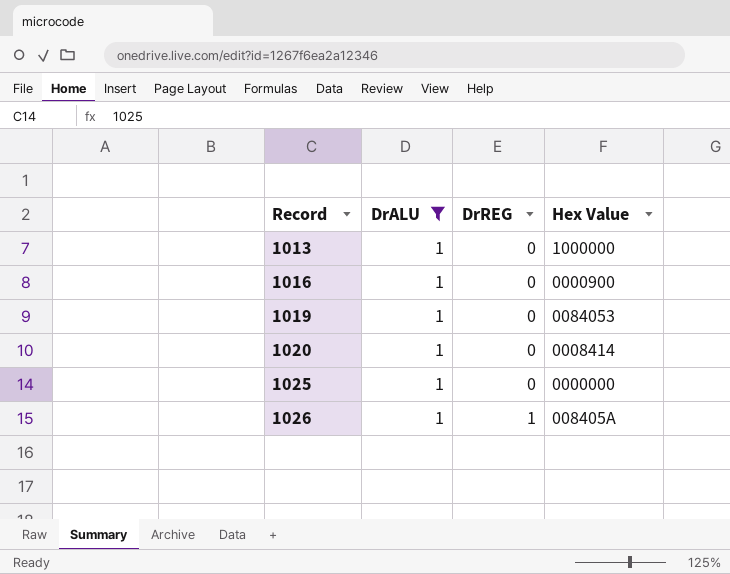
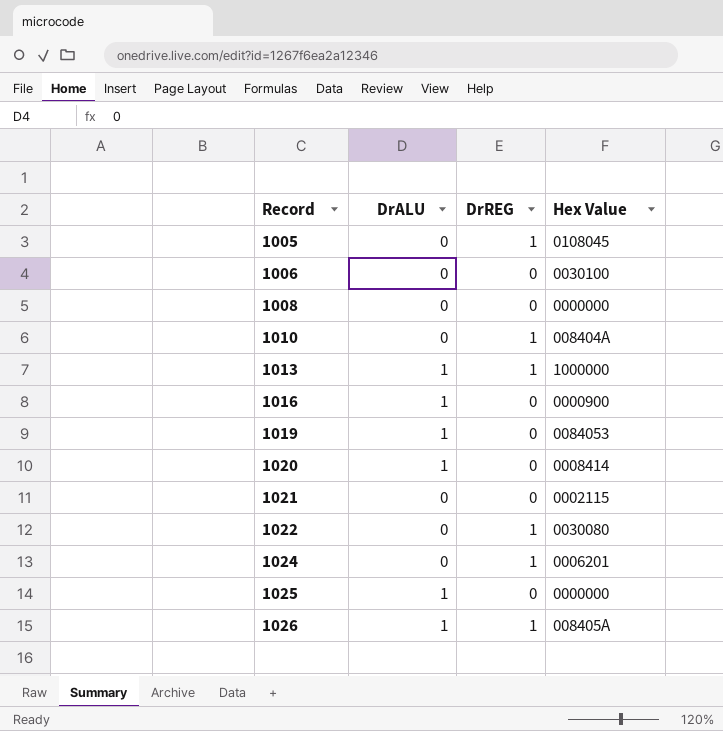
filter: DrALU = 1 -> none
1013 | DrREG: 0 -> 1

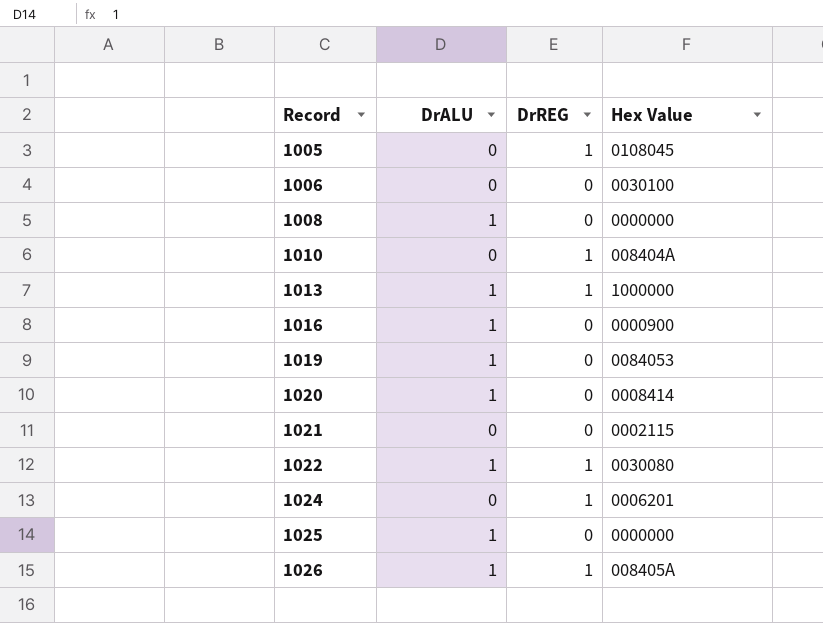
1008 | DrALU: 0 -> 1
1022 | DrALU: 0 -> 1

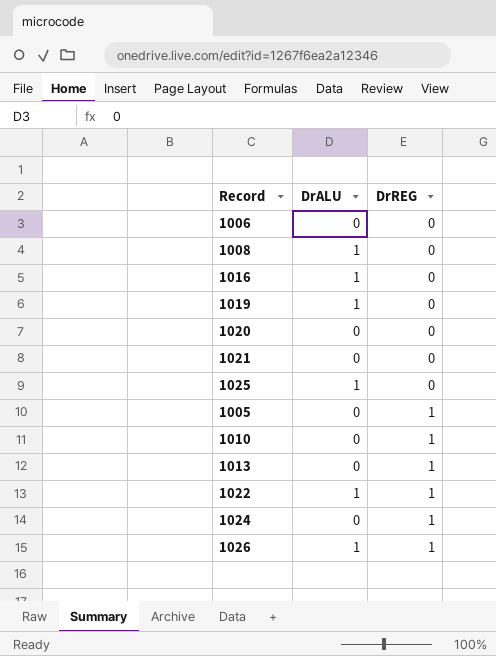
row order: Record ascending -> DrREG ascending
column Hex Value | position: 4 -> none
1020 | DrALU: 1 -> 0
1013 | DrALU: 1 -> 0

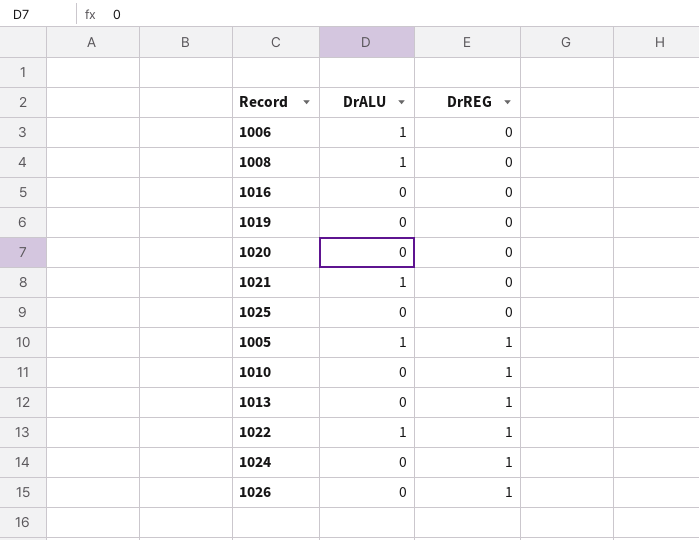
1006 | DrALU: 0 -> 1
1016 | DrALU: 1 -> 0
1019 | DrALU: 1 -> 0
1021 | DrALU: 0 -> 1
1025 | DrALU: 1 -> 0
1005 | DrALU: 0 -> 1
1026 | DrALU: 1 -> 0

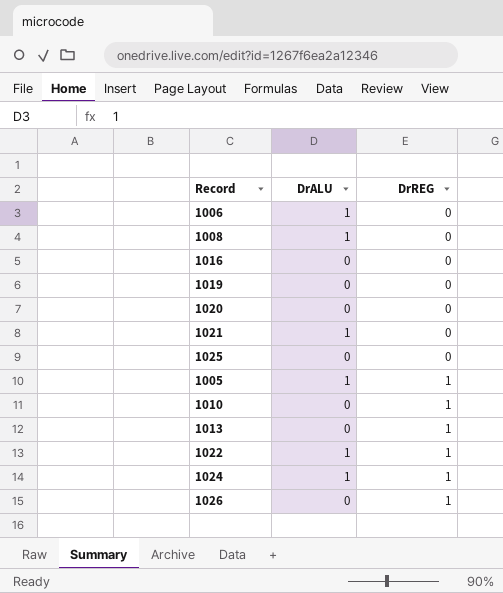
1024 | DrALU: 0 -> 1

